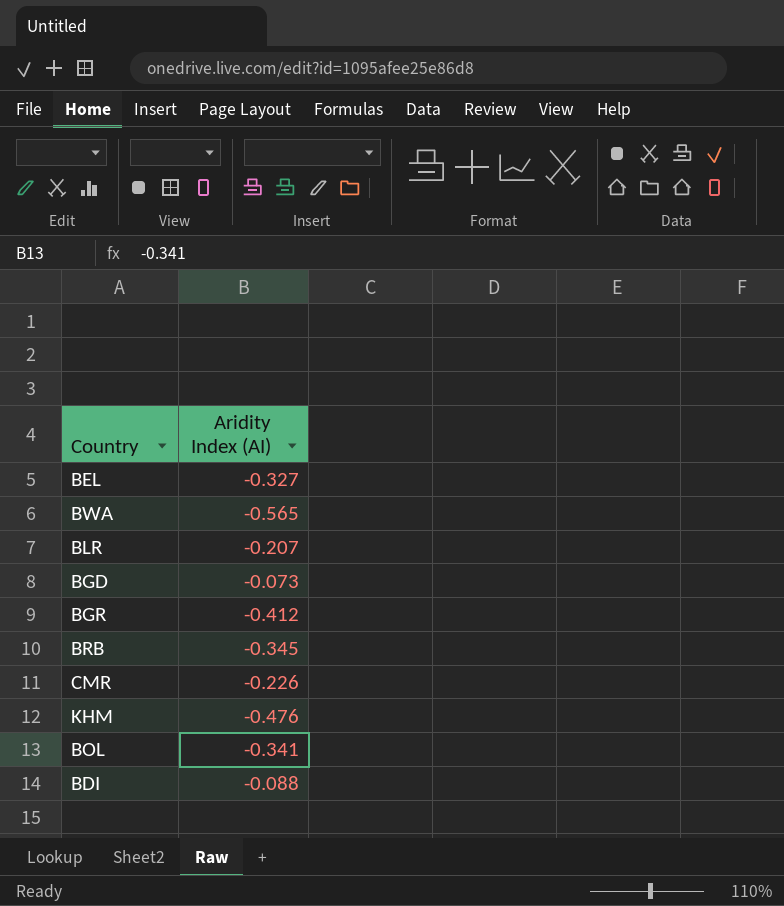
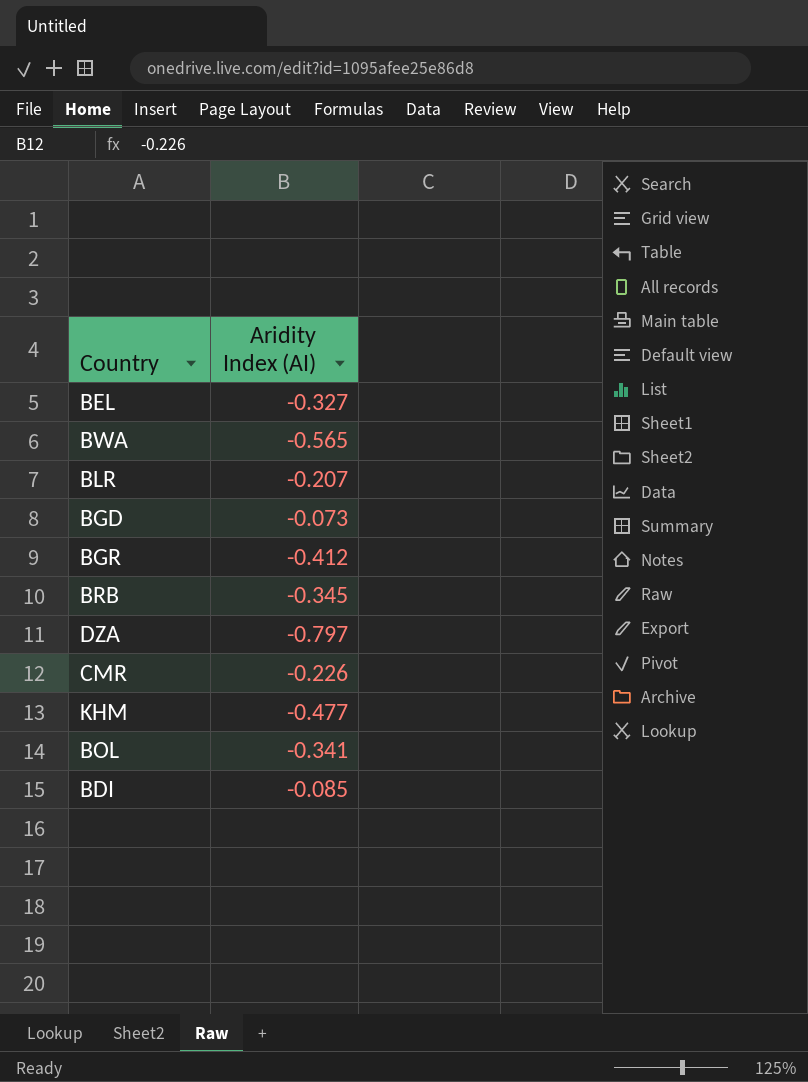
row DZA: none -> -0.797
KHM | Aridity Index (AI): -0.476 -> -0.477
BDI | Aridity Index (AI): -0.088 -> -0.085

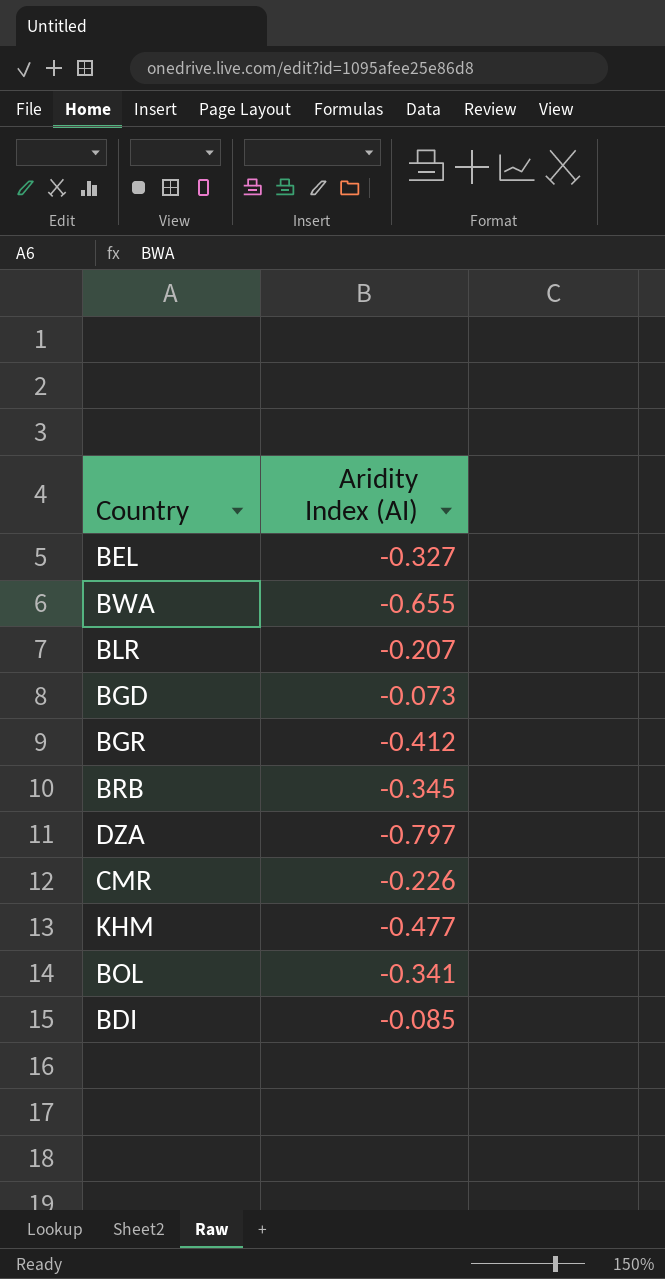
BWA | Aridity Index (AI): -0.565 -> -0.655

